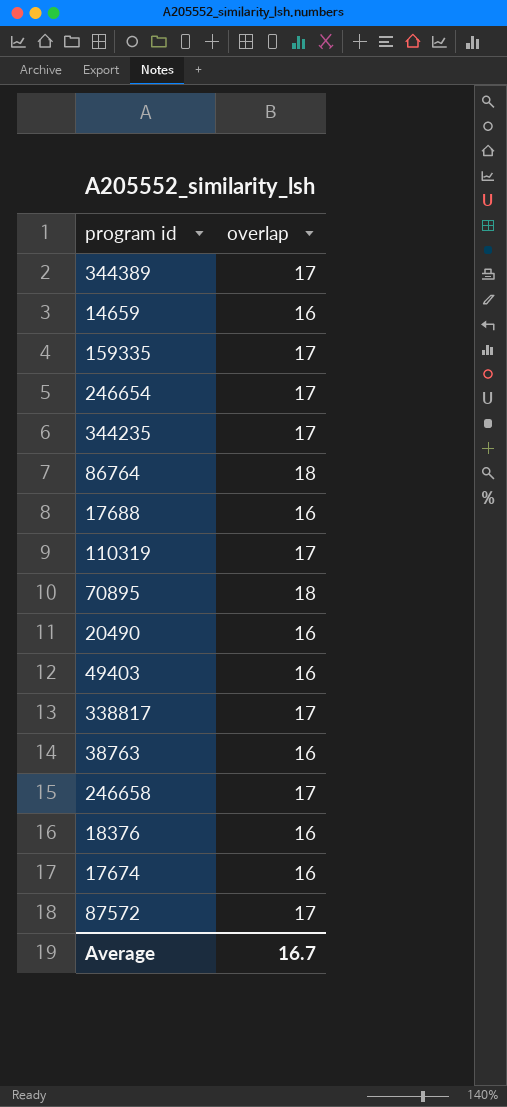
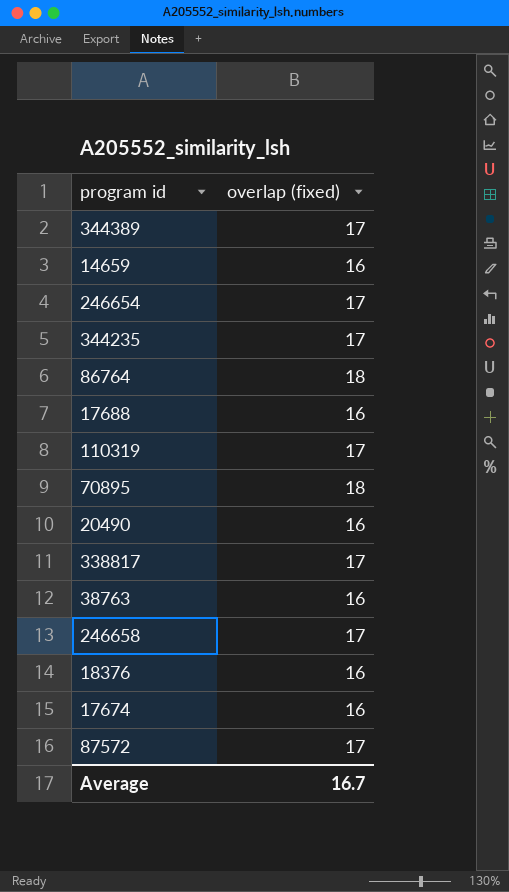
column name: overlap -> overlap (fixed)
row 159335: 17 -> none
row 49403: 16 -> none

